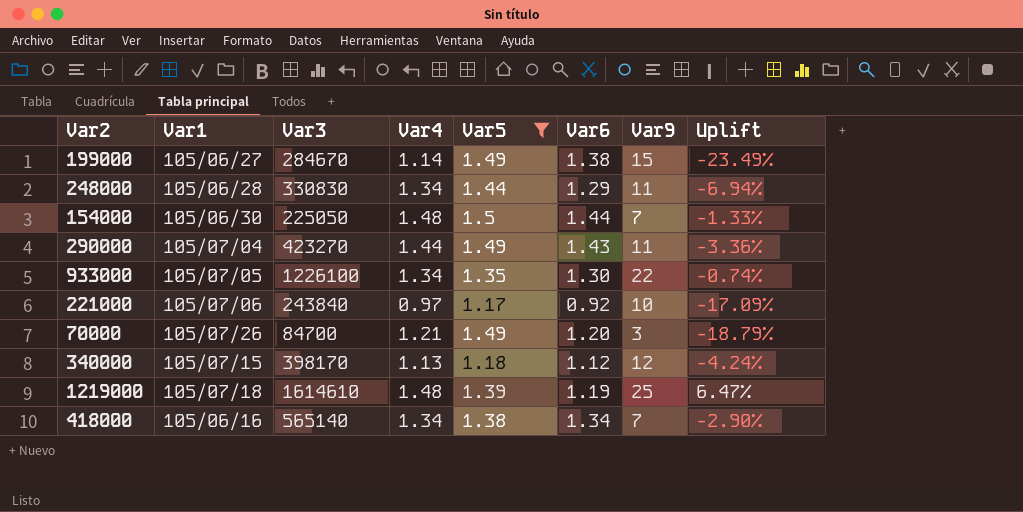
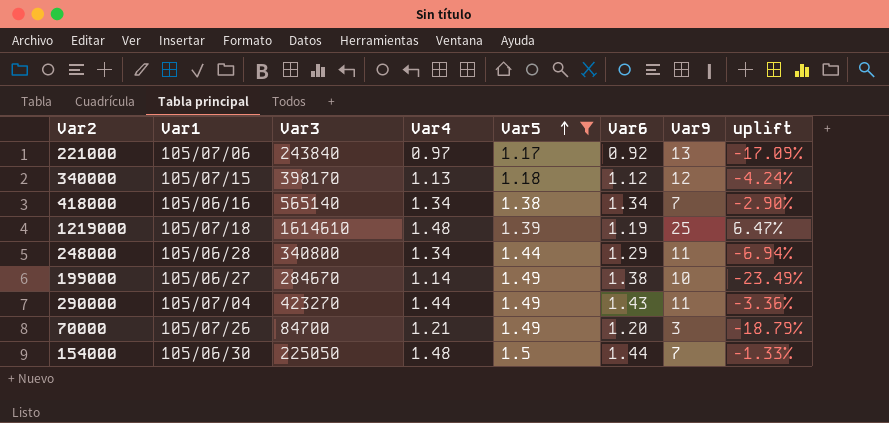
row order: none -> Var5 ascending
column name: Uplift -> uplift
row 933000: 105/07/05 | 1226100 | 1.34 | 1.35 | 1.30 | 22 | -0.74% -> none
221000 | Var9: 10 -> 13
248000 | Var3: 330830 -> 340800
199000 | Var9: 15 -> 10

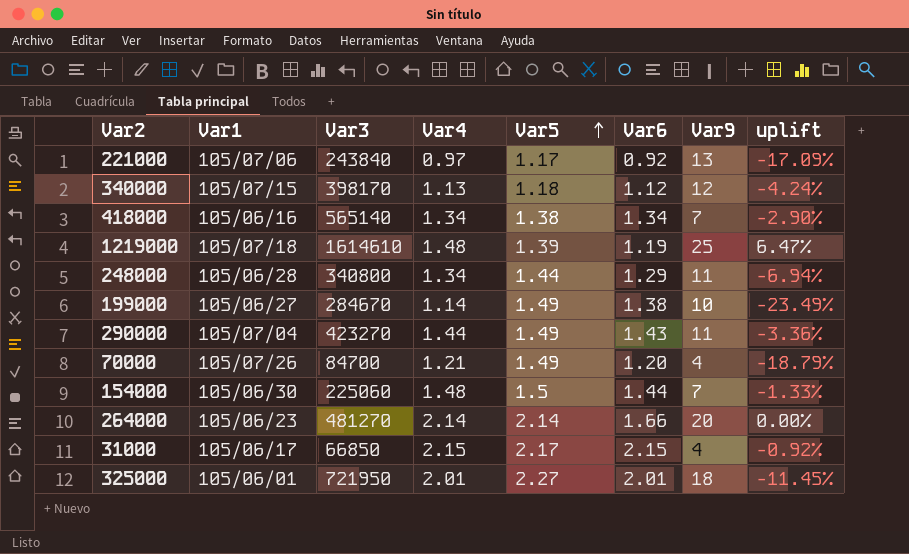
filter: Var5 <= 1.5 -> none
70000 | Var9: 3 -> 4
154000 | Var3: 225050 -> 225060

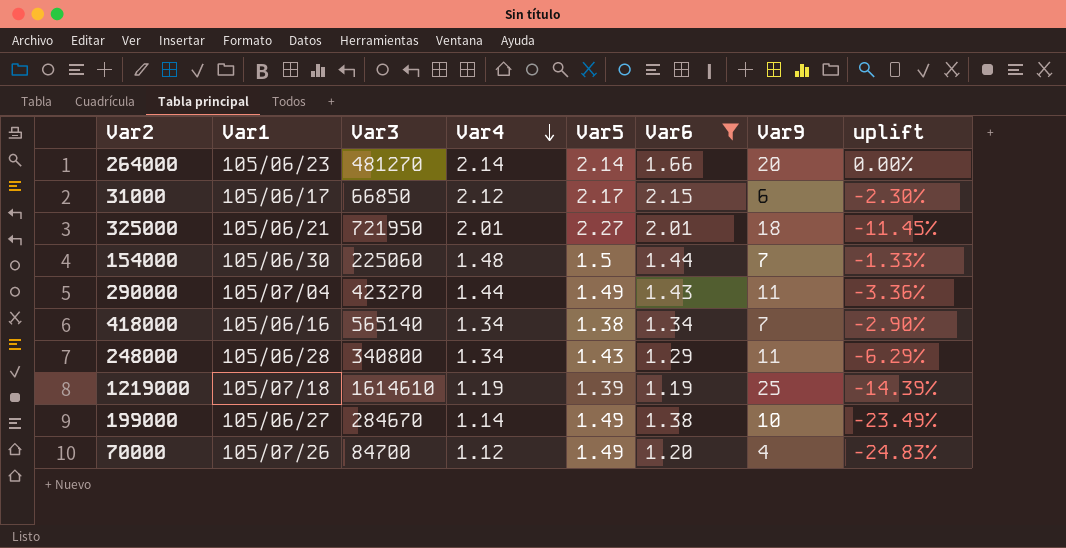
filter: none -> Var6 >= 1.19
row order: Var5 ascending -> Var4 descending
31000 | Var4: 2.15 -> 2.12
31000 | Var9: 4 -> 6
31000 | uplift: -0.92% -> -2.30%
325000 | Var1: 105/06/01 -> 105/06/21
248000 | Var5: 1.44 -> 1.43
248000 | uplift: -6.94% -> -6.29%
1219000 | Var4: 1.48 -> 1.19
1219000 | uplift: 6.47% -> -14.39%
70000 | Var4: 1.21 -> 1.12
70000 | uplift: -18.79% -> -24.83%

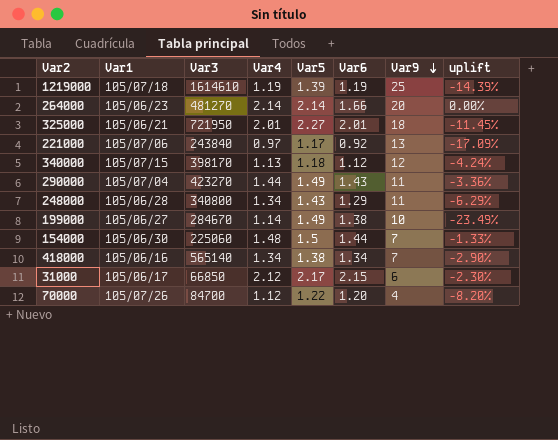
filter: Var6 >= 1.19 -> none
row order: Var4 descending -> Var9 descending
70000 | Var5: 1.49 -> 1.22
70000 | uplift: -24.83% -> -8.20%

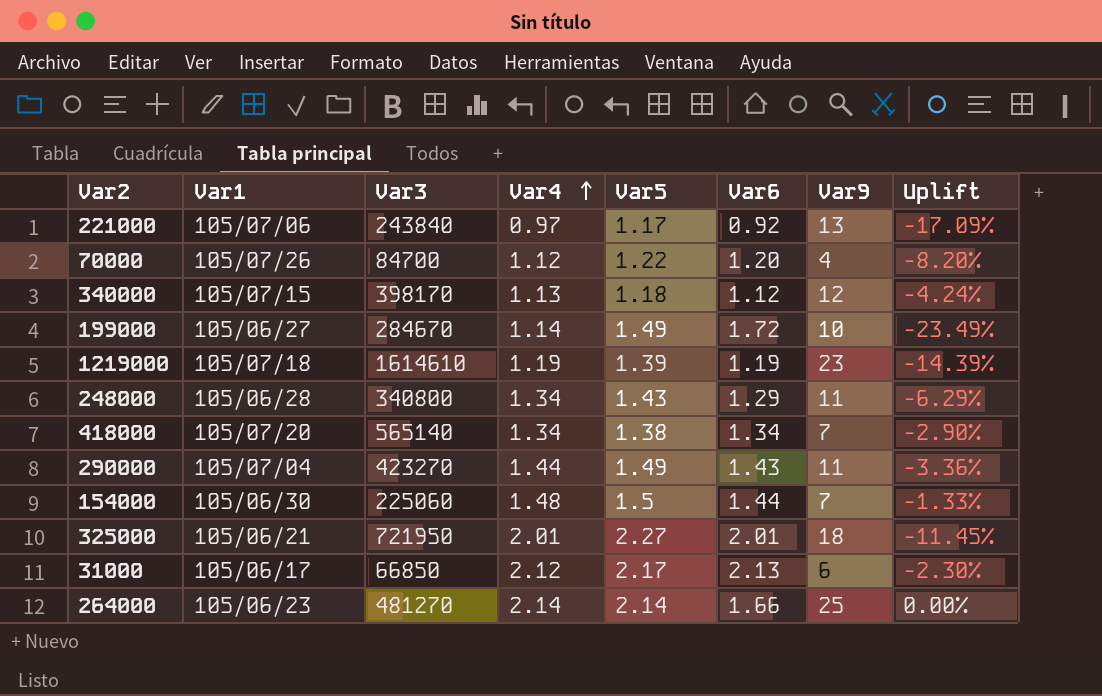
row order: Var9 descending -> Var4 ascending
column name: uplift -> Uplift
199000 | Var6: 1.38 -> 1.72
1219000 | Var9: 25 -> 23
418000 | Var1: 105/06/16 -> 105/07/20
31000 | Var6: 2.15 -> 2.13
264000 | Var9: 20 -> 25

